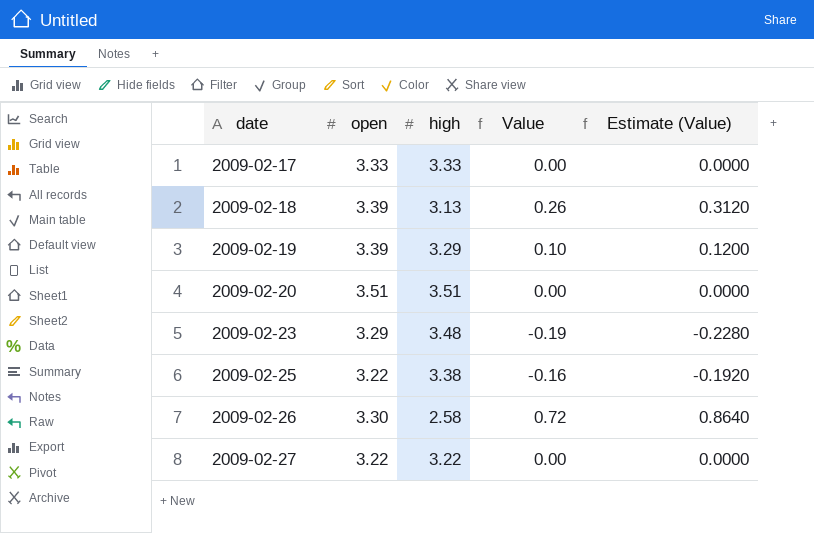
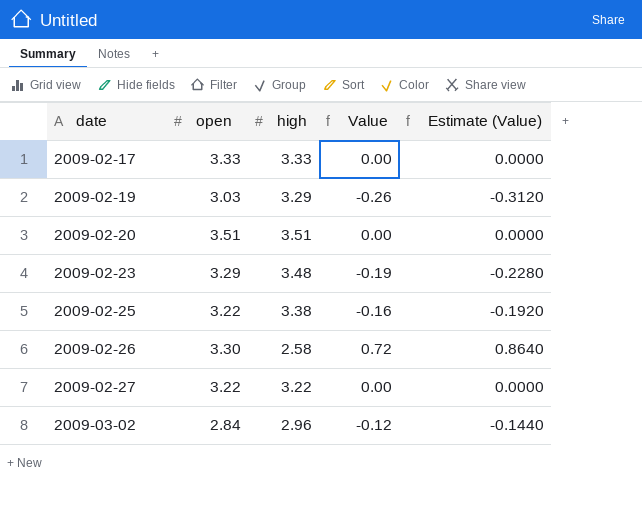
row 2009-02-18: 3.39 | 3.13 | 0.26 | 0.3120 -> none
2009-02-19 | open: 3.39 -> 3.03
2009-02-19 | Value: 0.10 -> -0.26
2009-02-19 | Estimate (Value): 0.1200 -> -0.3120
row 2009-03-02: none -> 2.84 | 2.96 | -0.12 | -0.1440

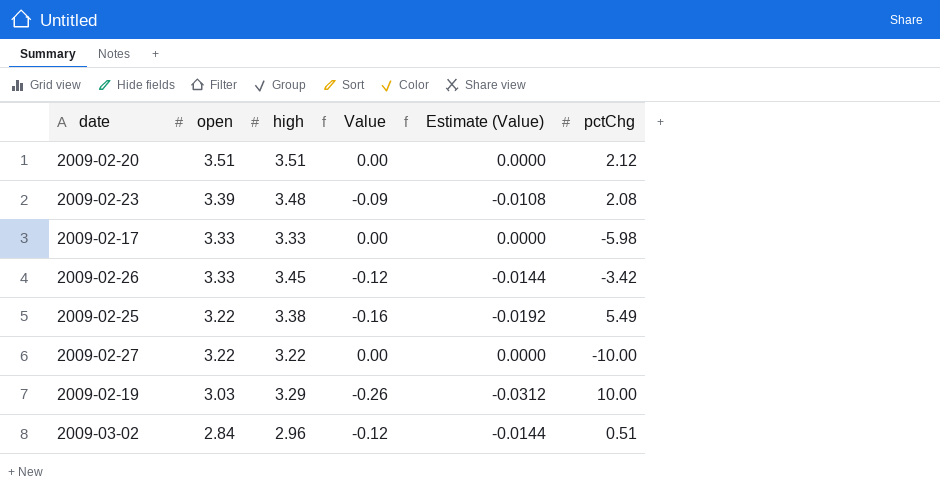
row order: date ascending -> open descending
column Estimate (Value) | formula: [Value] * 1.2 -> [Value] * 0.12
column pctChg | position: none -> 6
2009-02-23 | open: 3.29 -> 3.39
2009-02-23 | Value: -0.19 -> -0.09
2009-02-26 | open: 3.30 -> 3.33
2009-02-26 | high: 2.58 -> 3.45
2009-02-26 | Value: 0.72 -> -0.12

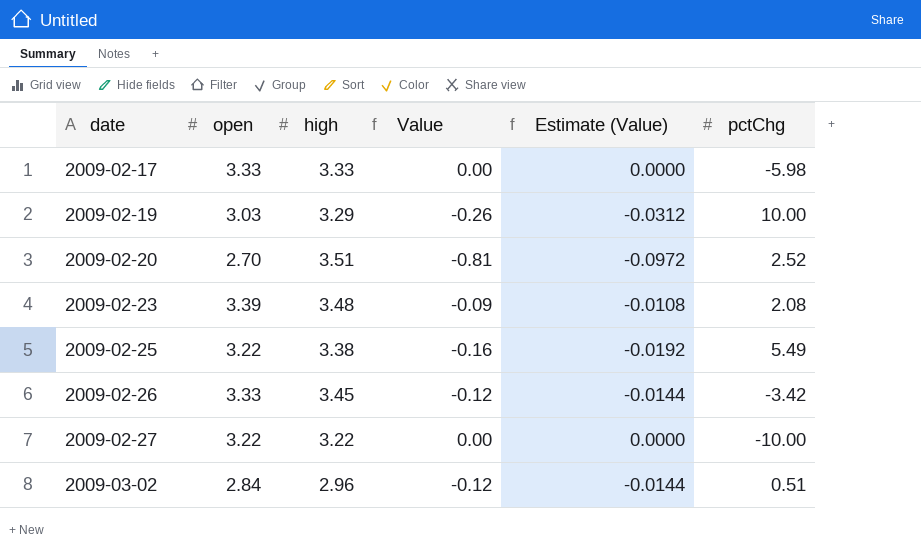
row order: open descending -> date ascending
2009-02-20 | open: 3.51 -> 2.70
2009-02-20 | Value: 0.00 -> -0.81
2009-02-20 | Estimate (Value): 0.0000 -> -0.0972
2009-02-20 | pctChg: 2.12 -> 2.52

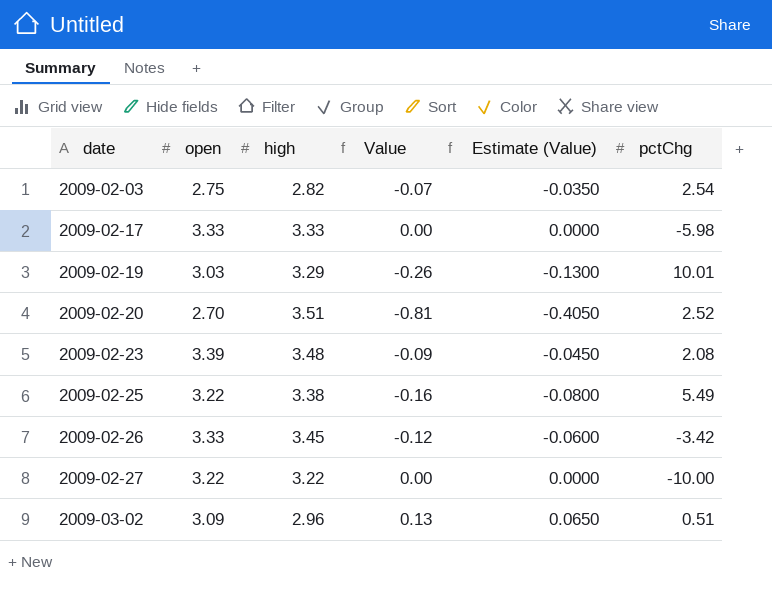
column Estimate (Value) | formula: [Value] * 0.12 -> [Value] * 0.5
row 2009-02-03: none -> 2.75 | 2.82 | -0.07 | -0.0350 | 2.54
2009-02-19 | pctChg: 10.00 -> 10.01
2009-03-02 | open: 2.84 -> 3.09
2009-03-02 | Value: -0.12 -> 0.13

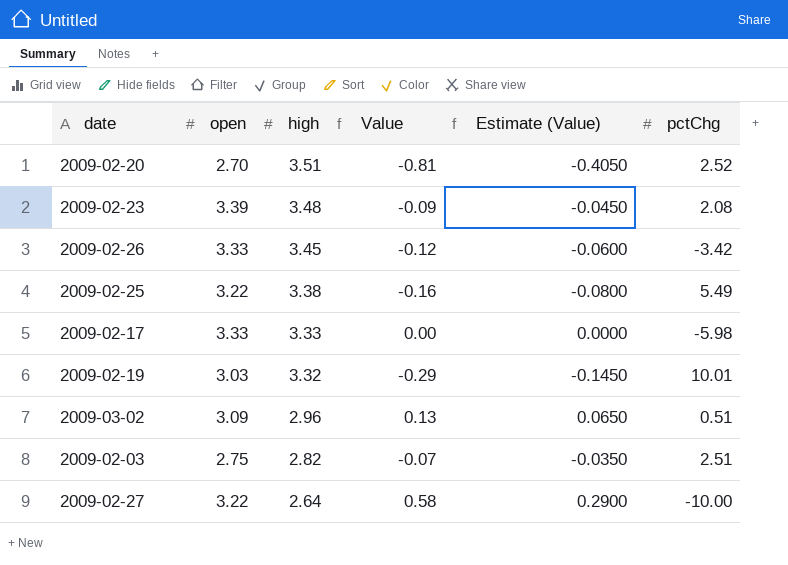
row order: date ascending -> high descending
2009-02-19 | high: 3.29 -> 3.32
2009-02-19 | Value: -0.26 -> -0.29
2009-02-19 | Estimate (Value): -0.1300 -> -0.1450
2009-02-03 | pctChg: 2.54 -> 2.51
2009-02-27 | high: 3.22 -> 2.64
2009-02-27 | Value: 0.00 -> 0.58
2009-02-27 | Estimate (Value): 0.0000 -> 0.2900

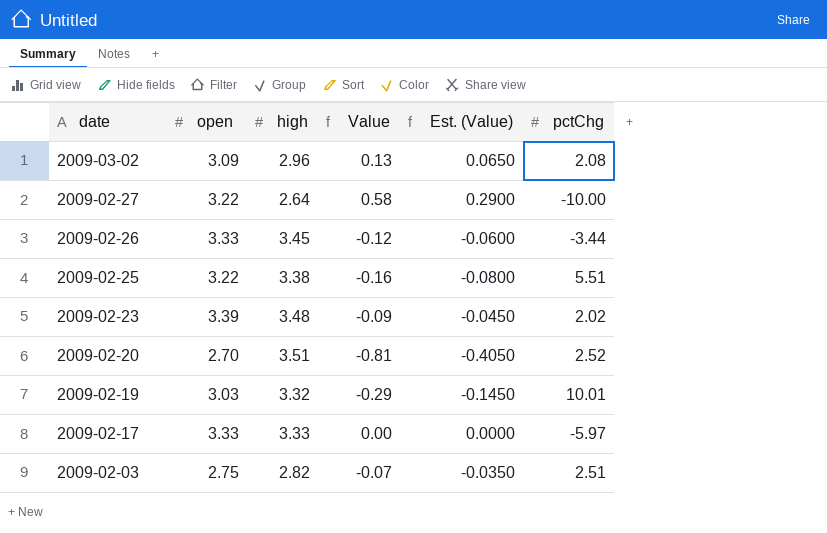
row order: high descending -> date descending
column name: Estimate (Value) -> Est. (Value)
2009-03-02 | pctChg: 0.51 -> 2.08
2009-02-26 | pctChg: -3.42 -> -3.44
2009-02-25 | pctChg: 5.49 -> 5.51
2009-02-23 | pctChg: 2.08 -> 2.02
2009-02-17 | pctChg: -5.98 -> -5.97

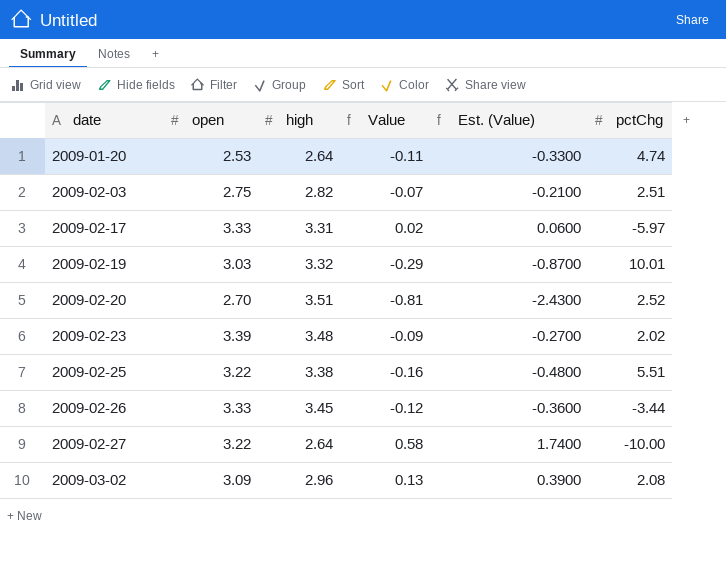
row order: date descending -> date ascending
column Est. (Value) | formula: [Value] * 0.5 -> [Value] * 3
row 2009-01-20: none -> 2.53 | 2.64 | -0.11 | -0.3300 | 4.74
2009-02-17 | high: 3.33 -> 3.31
2009-02-17 | Value: 0.00 -> 0.02

